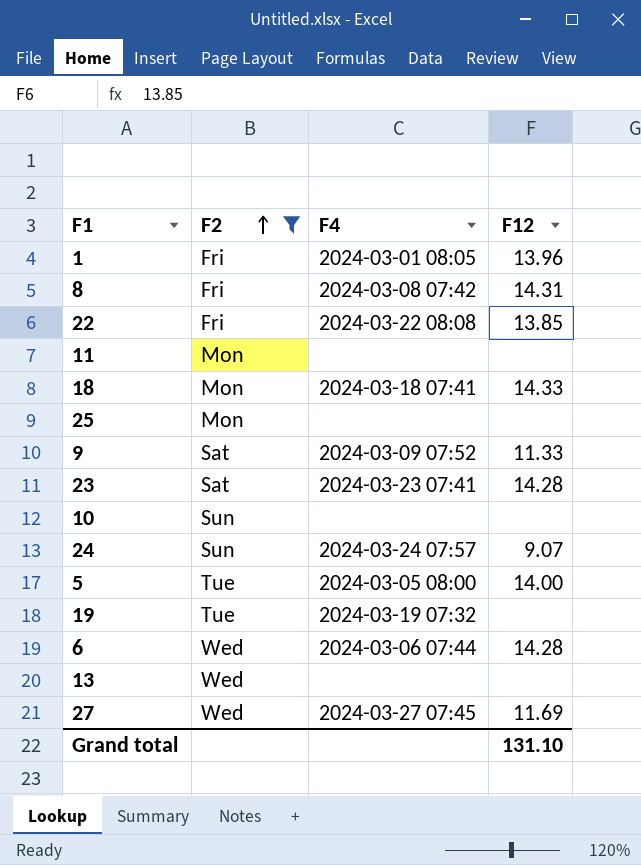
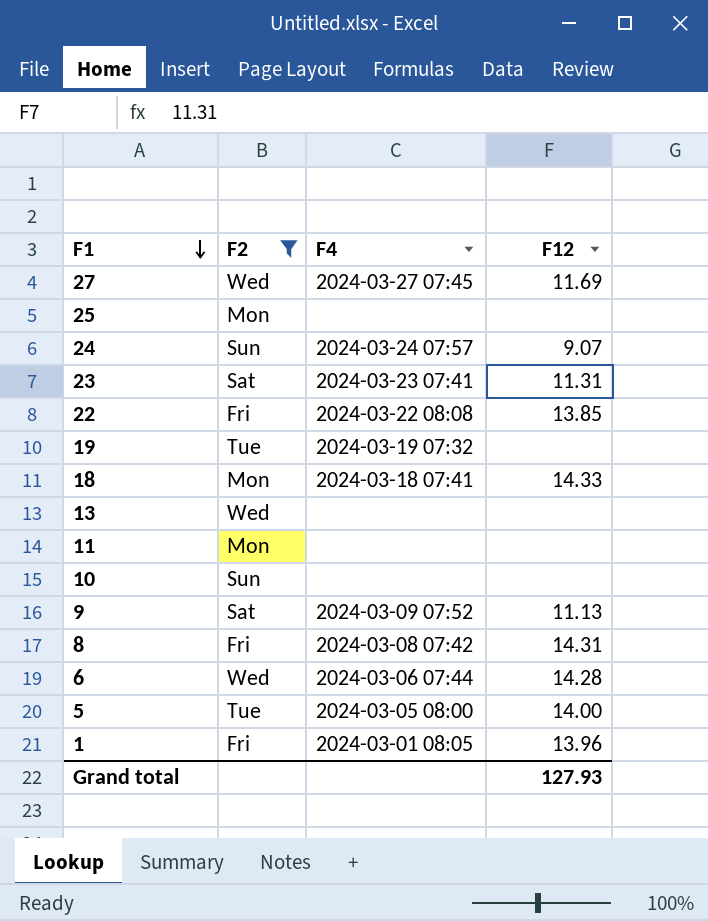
row order: F2 ascending -> F1 descending
23 | F12: 14.28 -> 11.31
9 | F12: 11.33 -> 11.13
Grand total | F12: 131.10 -> 127.93

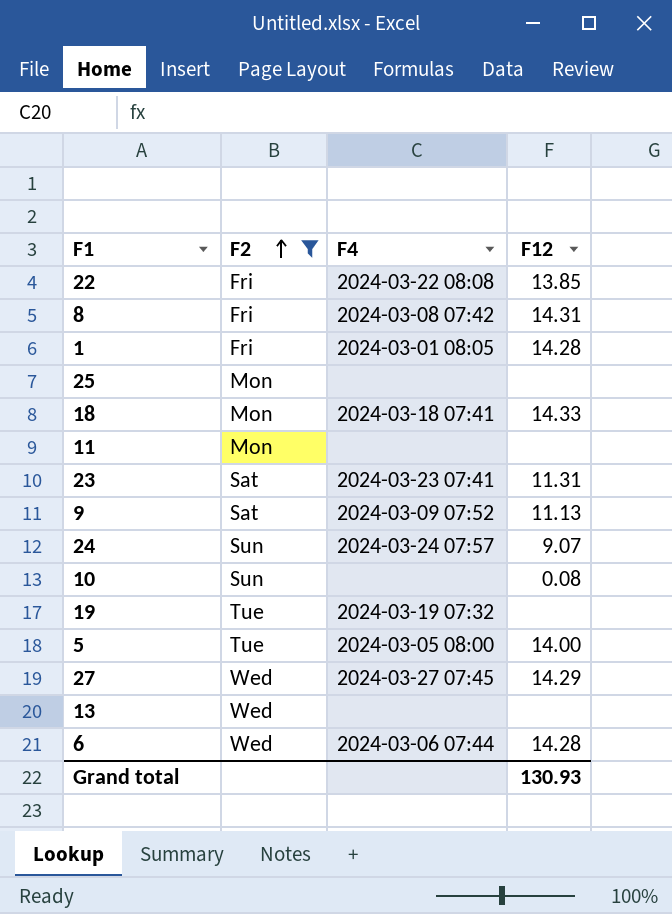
row order: F1 descending -> F2 ascending
1 | F12: 13.96 -> 14.28
10 | F12: none -> 0.08
27 | F12: 11.69 -> 14.29
Grand total | F12: 127.93 -> 130.93

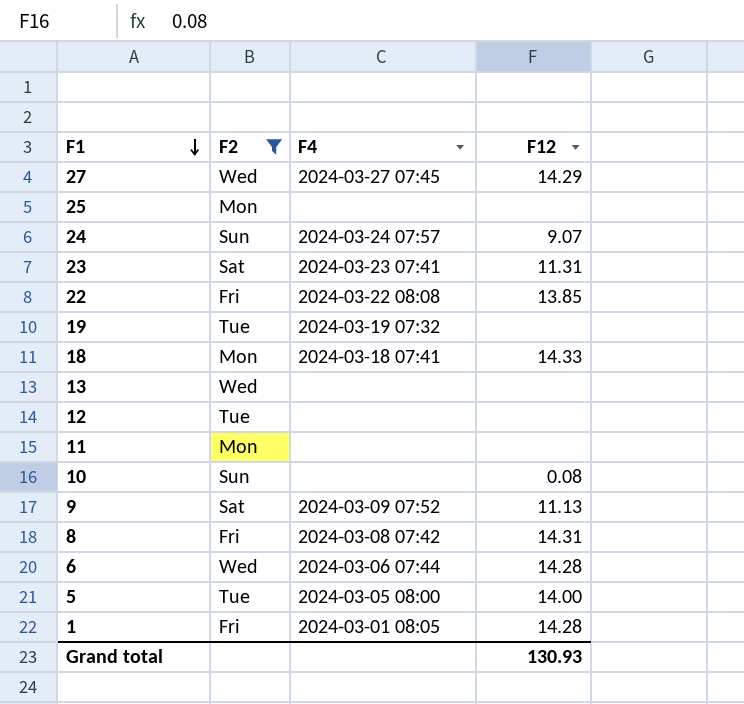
row order: F2 ascending -> F1 descending
row 12: none -> Tue | none | none

